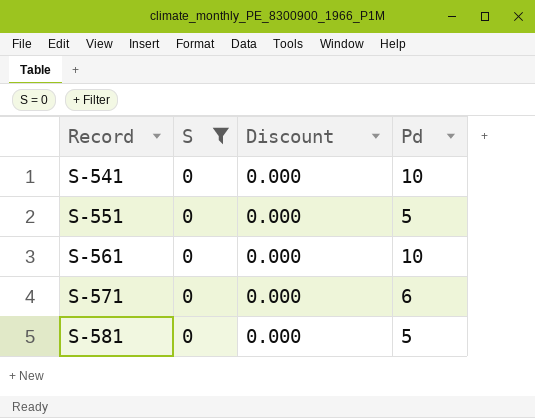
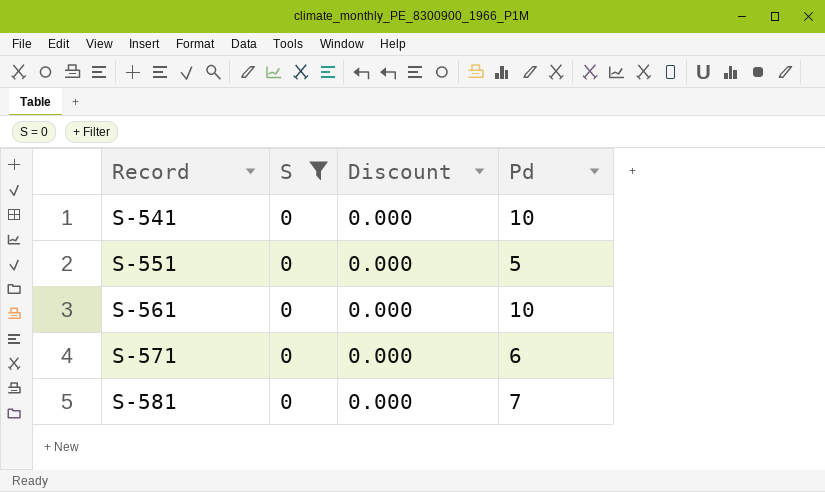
S-581 | Pd: 5 -> 7

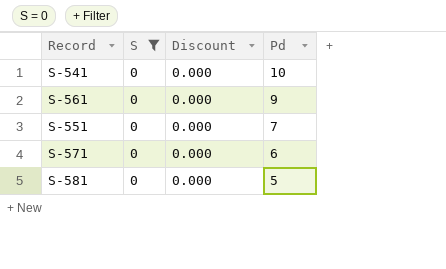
row order: Record ascending -> Pd descending
S-561 | Pd: 10 -> 9
S-551 | Pd: 5 -> 7
S-581 | Pd: 7 -> 5

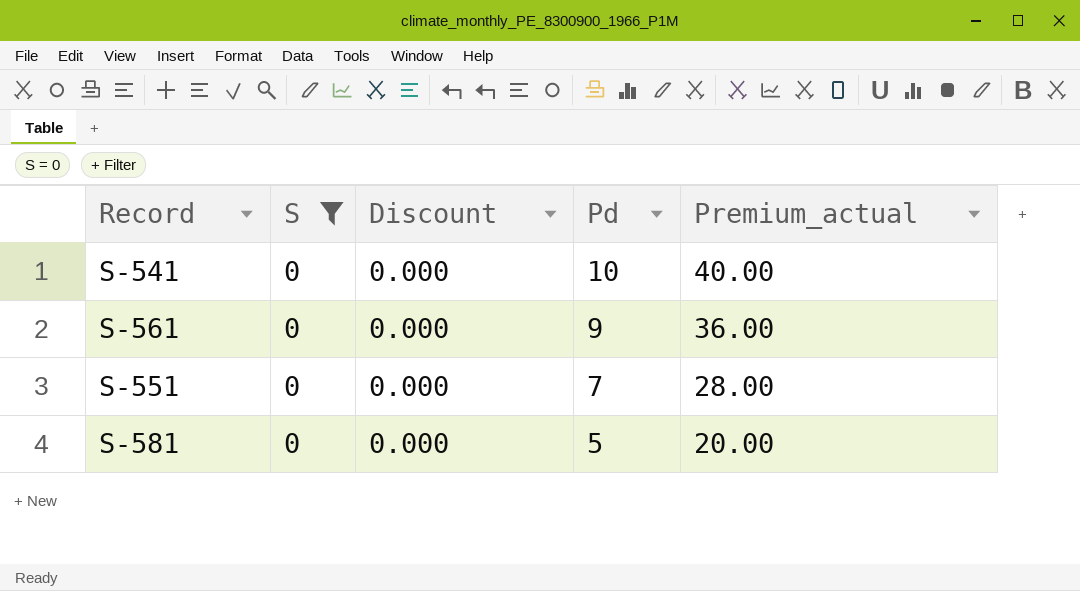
column Premium_actual | formula: none -> [Pd] * 4
row S-571: 0 | 0.000 | 6 -> none

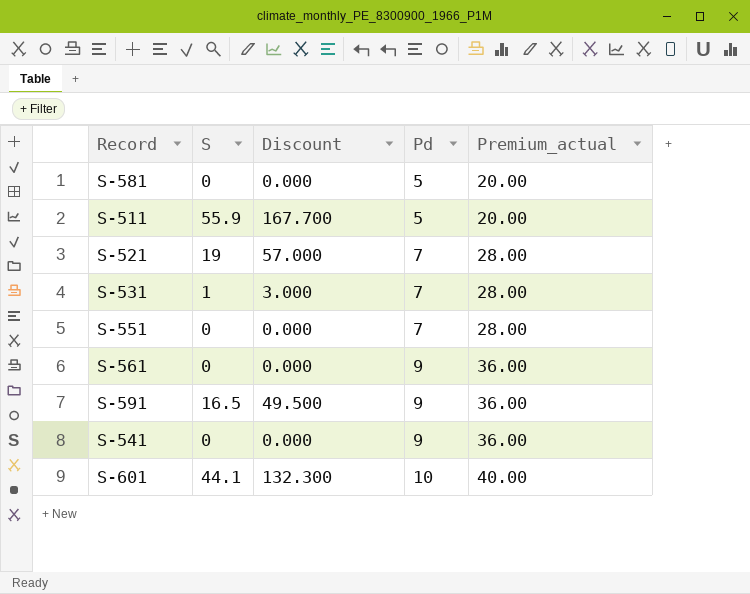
filter: S = 0 -> none
row order: Pd descending -> Pd ascending
S-541 | Pd: 10 -> 9
S-541 | Premium_actual: 40.00 -> 36.00

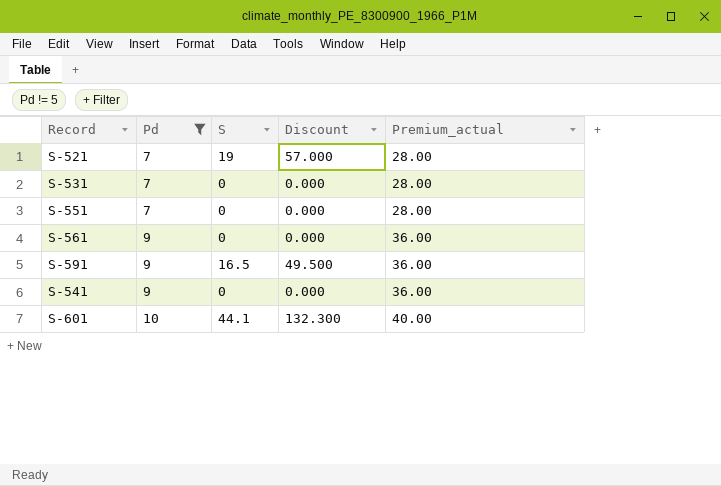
filter: none -> Pd != 5
column Pd | position: 4 -> 2
S-531 | S: 1 -> 0
S-531 | Discount: 3.000 -> 0.000

